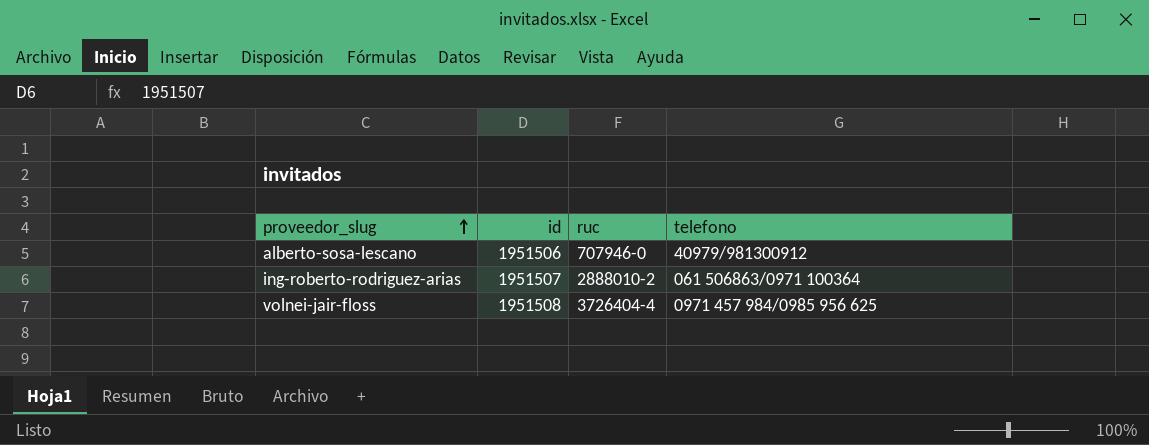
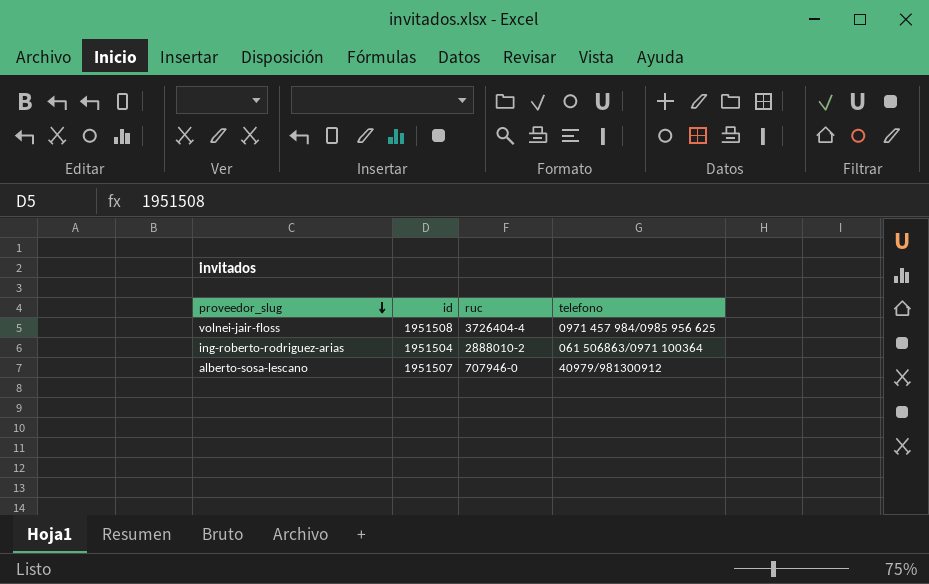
row order: proveedor_slug ascending -> proveedor_slug descending
ing-roberto-rodriguez-arias | id: 1951507 -> 1951504
alberto-sosa-lescano | id: 1951506 -> 1951507

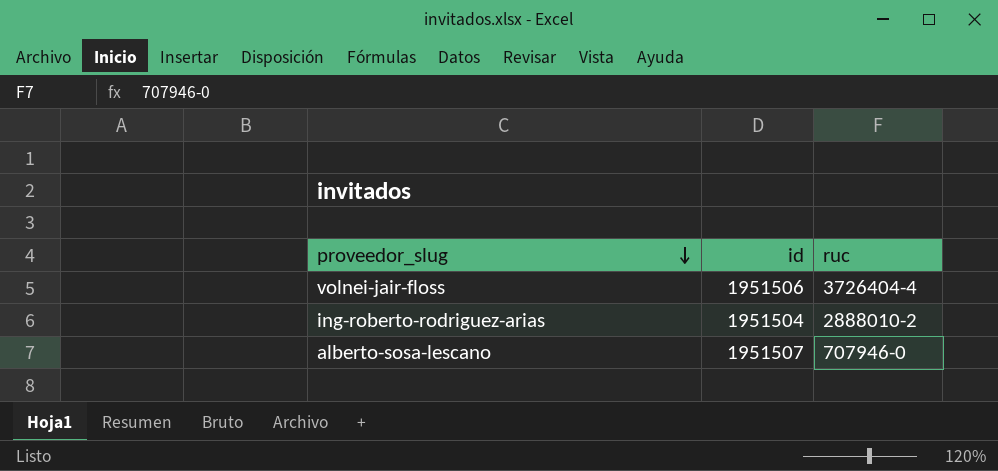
column telefono | position: 4 -> none
volnei-jair-floss | id: 1951508 -> 1951506

